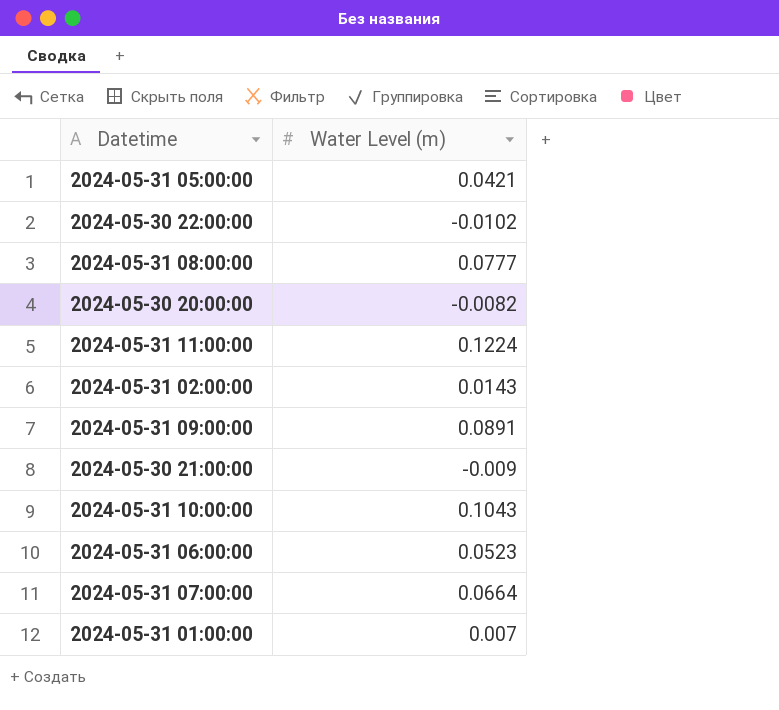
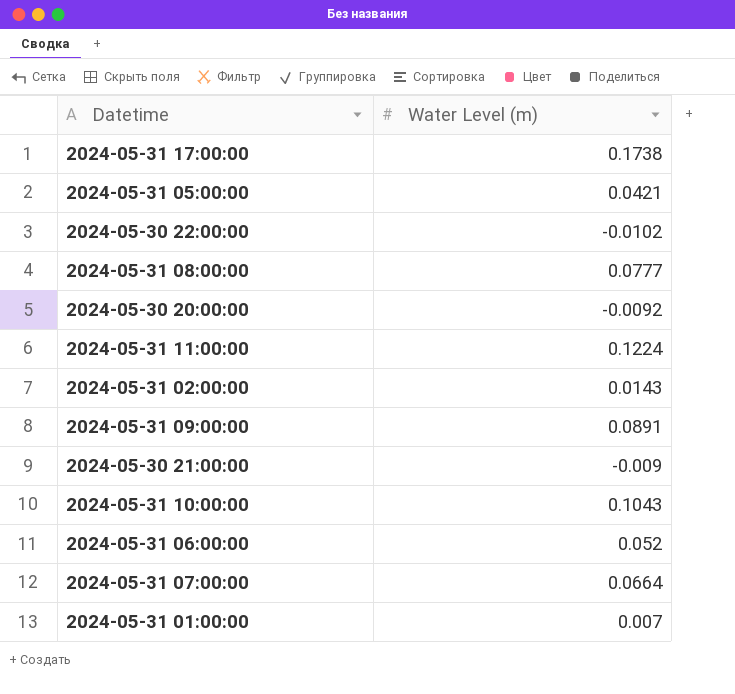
row 2024-05-31 17:00:00: none -> 0.1738
2024-05-30 20:00:00 | Water Level (m): -0.0082 -> -0.0092
2024-05-31 06:00:00 | Water Level (m): 0.0523 -> 0.052

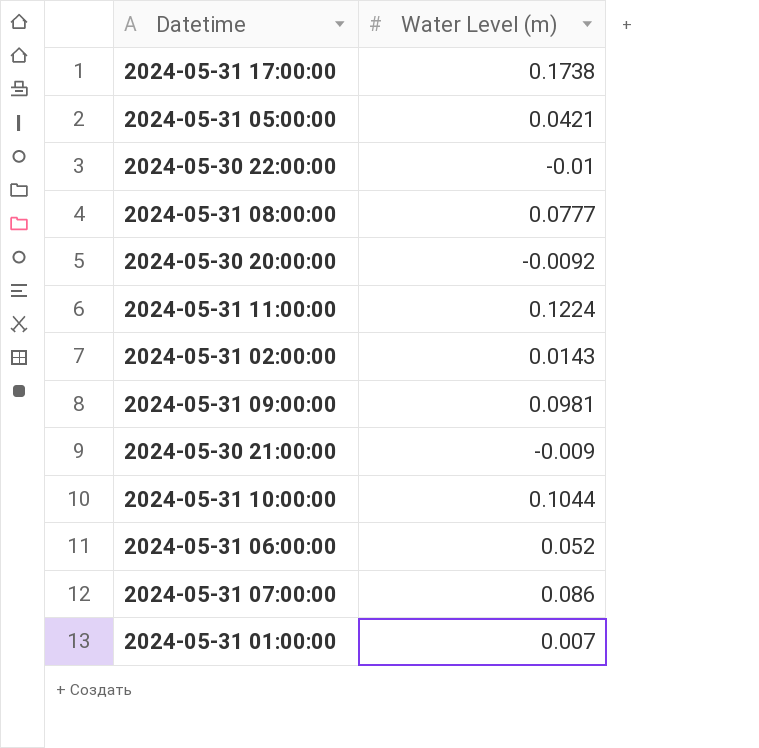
2024-05-30 22:00:00 | Water Level (m): -0.0102 -> -0.01
2024-05-31 09:00:00 | Water Level (m): 0.0891 -> 0.0981
2024-05-31 10:00:00 | Water Level (m): 0.1043 -> 0.1044
2024-05-31 07:00:00 | Water Level (m): 0.0664 -> 0.086

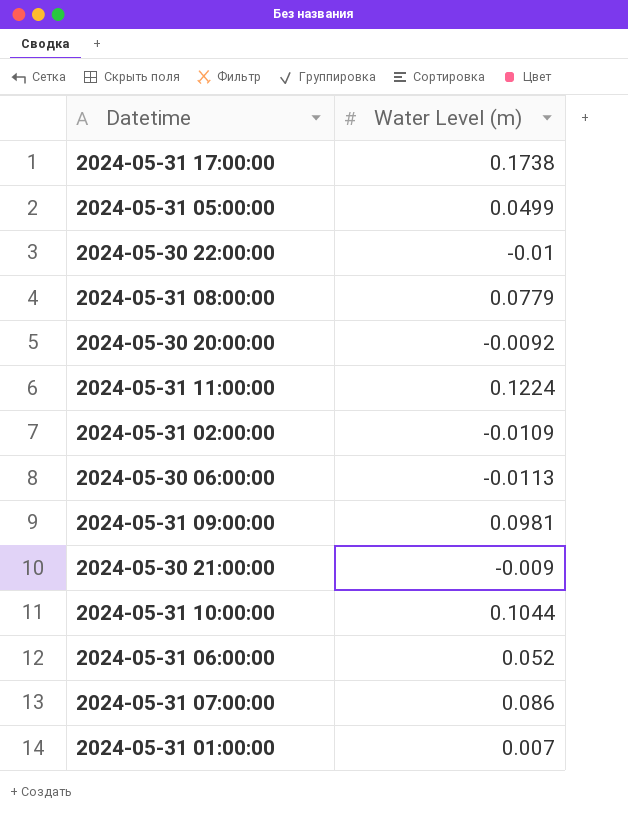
2024-05-31 05:00:00 | Water Level (m): 0.0421 -> 0.0499
2024-05-31 08:00:00 | Water Level (m): 0.0777 -> 0.0779
2024-05-31 02:00:00 | Water Level (m): 0.0143 -> -0.0109
row 2024-05-30 06:00:00: none -> -0.0113

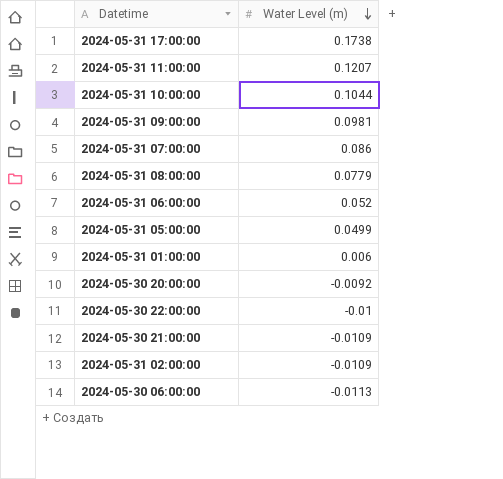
row order: none -> Water Level (m) descending
2024-05-31 11:00:00 | Water Level (m): 0.1224 -> 0.1207
2024-05-31 01:00:00 | Water Level (m): 0.007 -> 0.006
2024-05-30 21:00:00 | Water Level (m): -0.009 -> -0.0109

